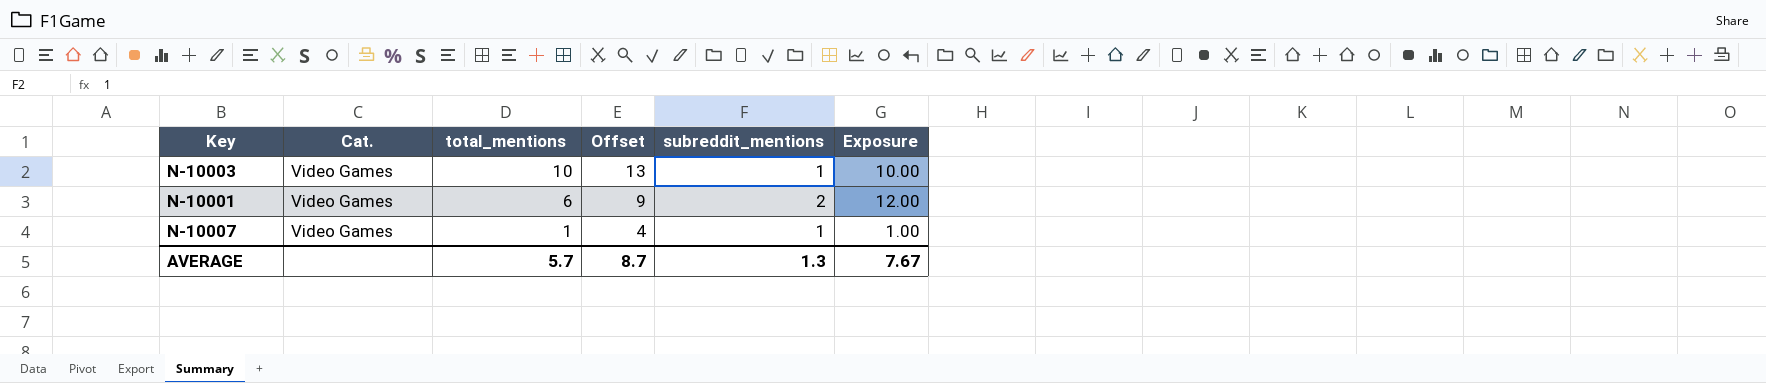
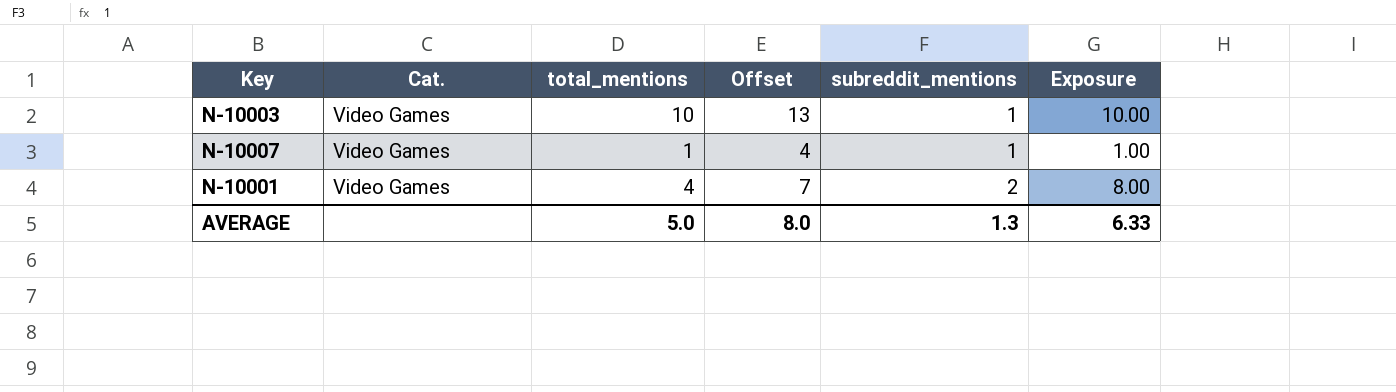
row order: total_mentions descending -> subreddit_mentions ascending
N-10001 | total_mentions: 6 -> 4
N-10001 | Offset: 9 -> 7
N-10001 | Exposure: 12.00 -> 8.00
AVERAGE | total_mentions: 5.7 -> 5.0
AVERAGE | Offset: 8.7 -> 8.0
AVERAGE | Exposure: 7.67 -> 6.33

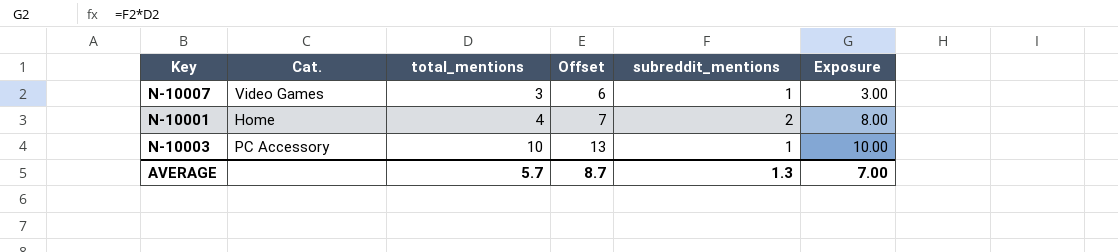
row order: subreddit_mentions ascending -> total_mentions ascending
N-10007 | total_mentions: 1 -> 3
N-10007 | Offset: 4 -> 6
N-10007 | Exposure: 1.00 -> 3.00
N-10001 | Cat.: Video Games -> Home
N-10003 | Cat.: Video Games -> PC Accessory
AVERAGE | total_mentions: 5.0 -> 5.7
AVERAGE | Offset: 8.0 -> 8.7
AVERAGE | Exposure: 6.33 -> 7.00

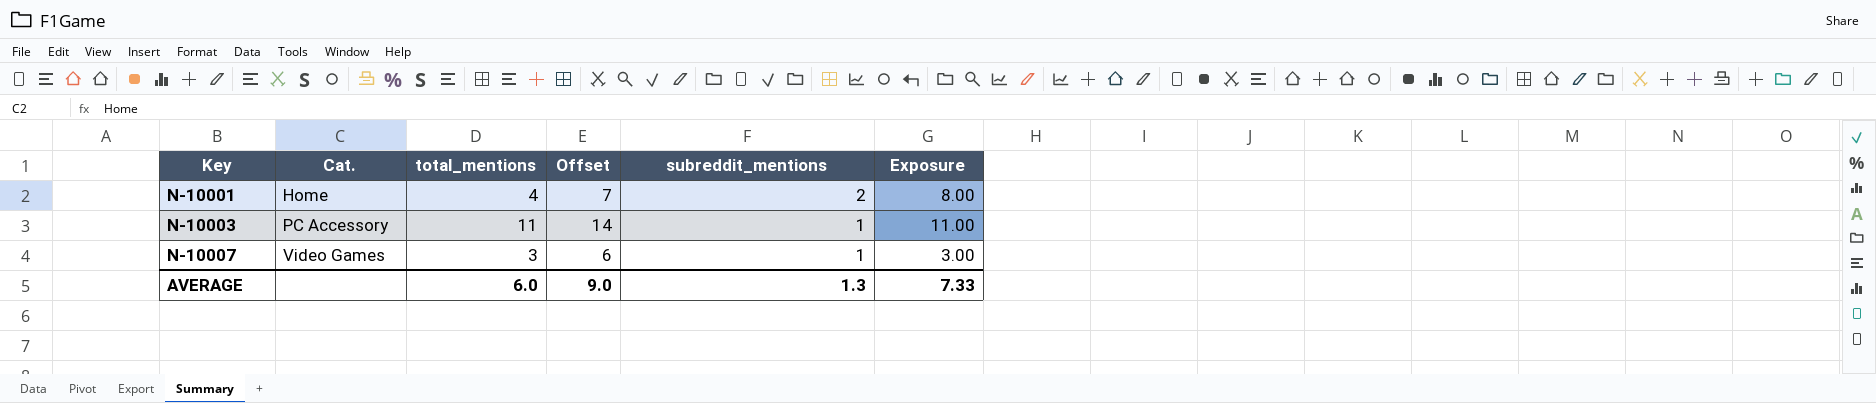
row order: total_mentions ascending -> Key ascending
N-10003 | total_mentions: 10 -> 11
N-10003 | Offset: 13 -> 14
N-10003 | Exposure: 10.00 -> 11.00
AVERAGE | total_mentions: 5.7 -> 6.0
AVERAGE | Offset: 8.7 -> 9.0
AVERAGE | Exposure: 7.00 -> 7.33

